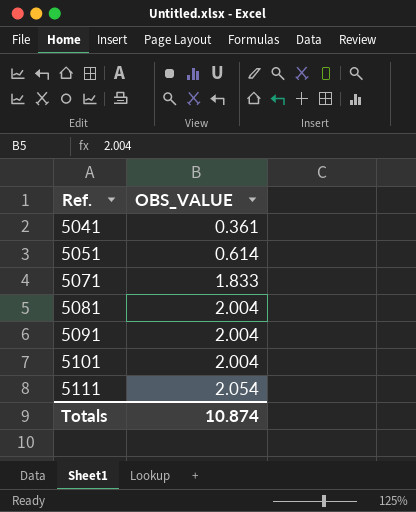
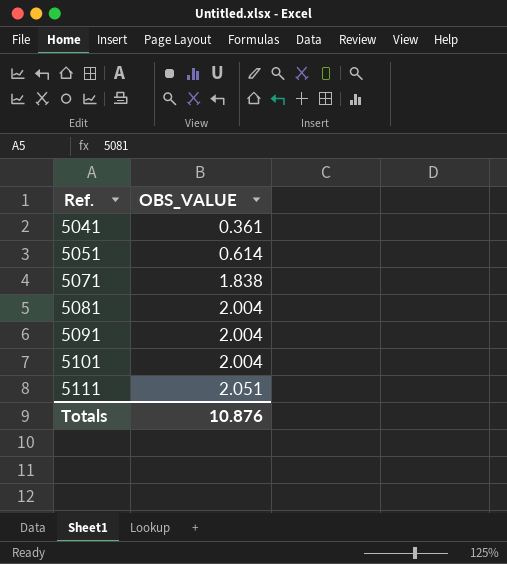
5071 | OBS_VALUE: 1.833 -> 1.838
5111 | OBS_VALUE: 2.054 -> 2.051
Totals | OBS_VALUE: 10.874 -> 10.876

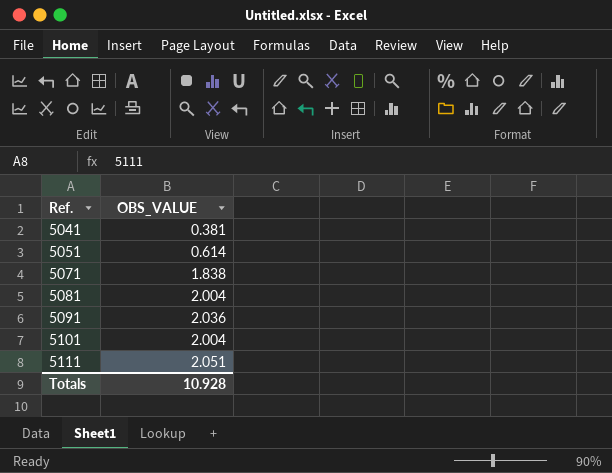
5041 | OBS_VALUE: 0.361 -> 0.381
5091 | OBS_VALUE: 2.004 -> 2.036
Totals | OBS_VALUE: 10.876 -> 10.928

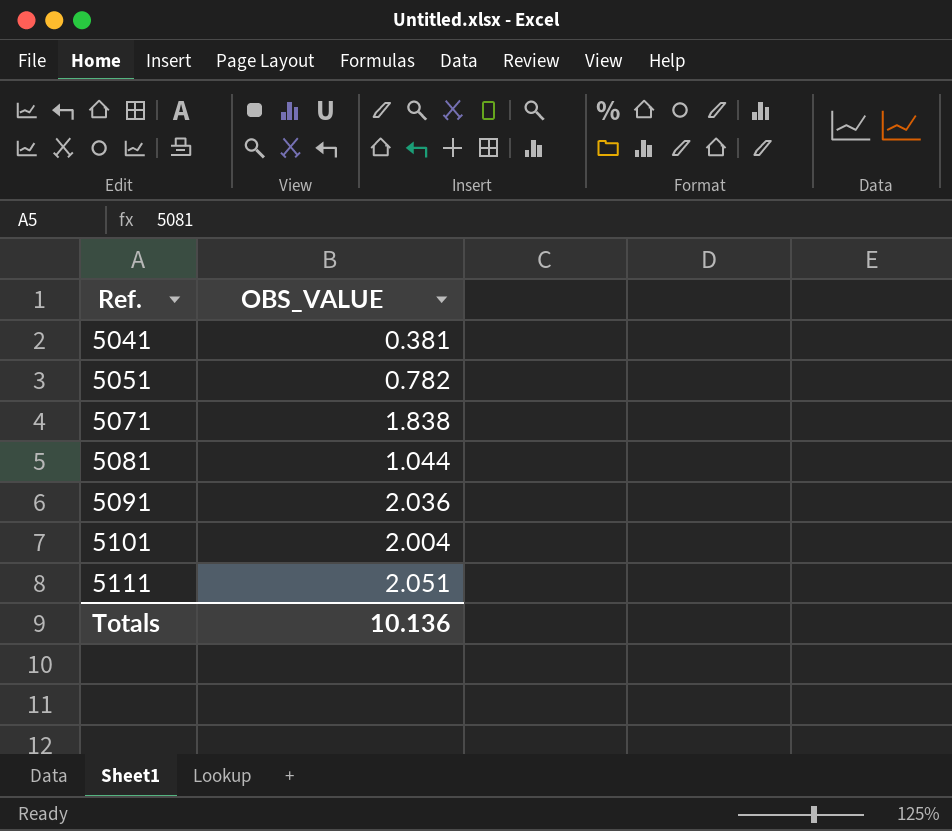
5051 | OBS_VALUE: 0.614 -> 0.782
5081 | OBS_VALUE: 2.004 -> 1.044
Totals | OBS_VALUE: 10.928 -> 10.136

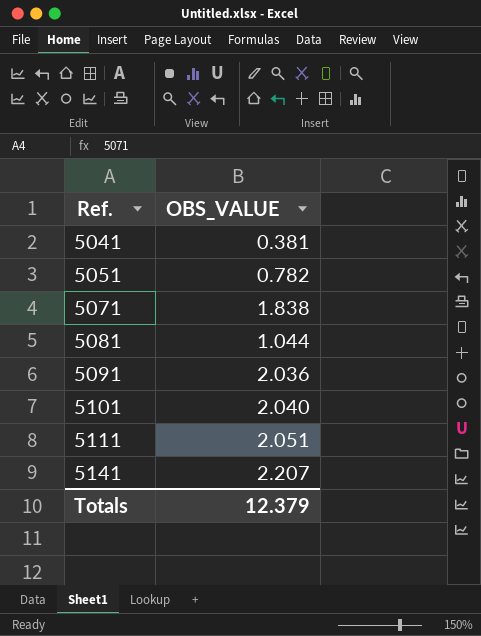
5101 | OBS_VALUE: 2.004 -> 2.040
row 5141: none -> 2.207
Totals | OBS_VALUE: 10.136 -> 12.379

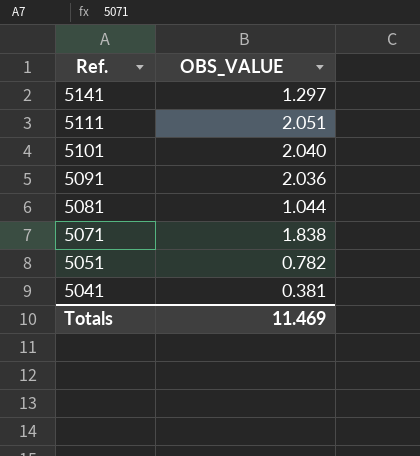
row order: Ref. ascending -> Ref. descending
5141 | OBS_VALUE: 2.207 -> 1.297
Totals | OBS_VALUE: 12.379 -> 11.469

